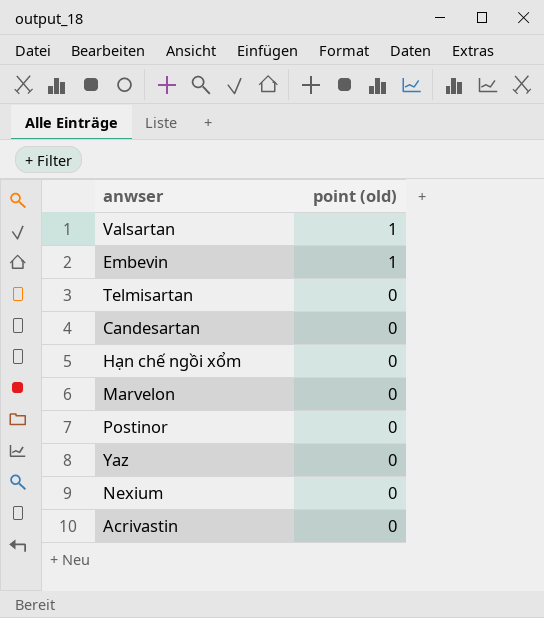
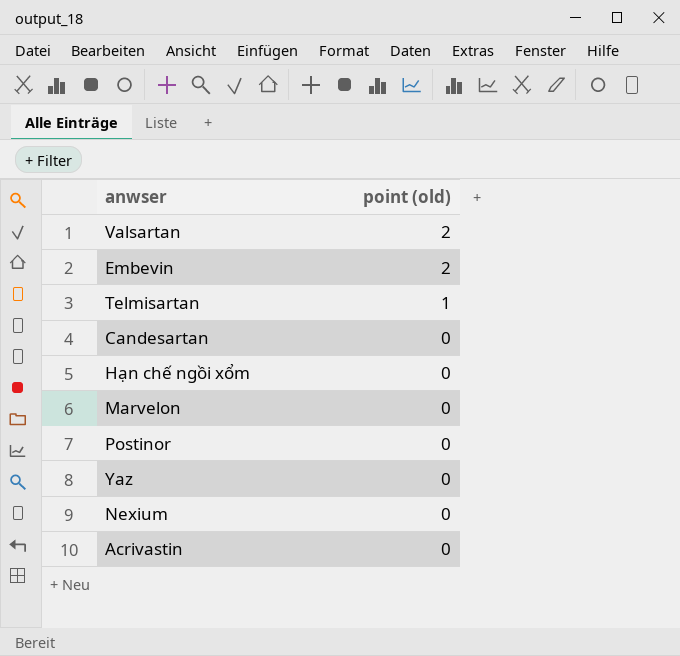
Valsartan | point (old): 1 -> 2
Embevin | point (old): 1 -> 2
Telmisartan | point (old): 0 -> 1

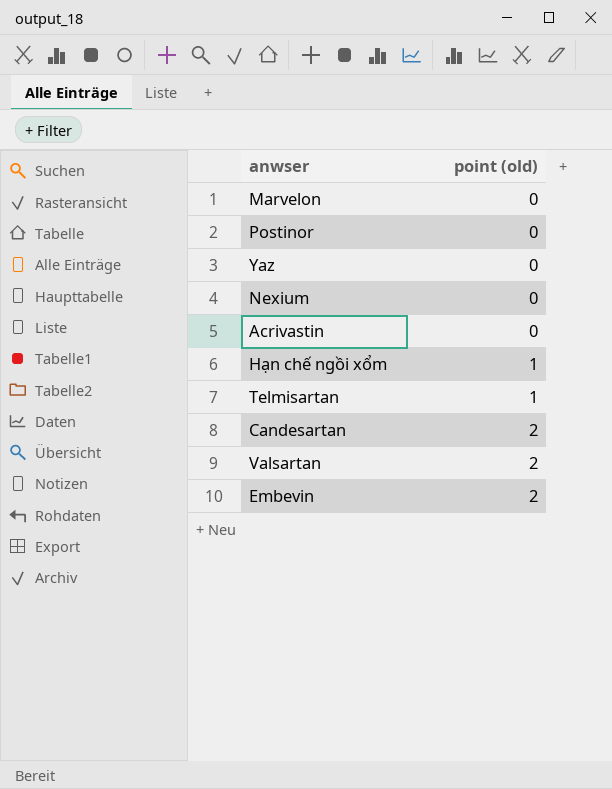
row order: point (old) descending -> point (old) ascending
Hạn chế ngồi xổm | point (old): 0 -> 1
Candesartan | point (old): 0 -> 2

